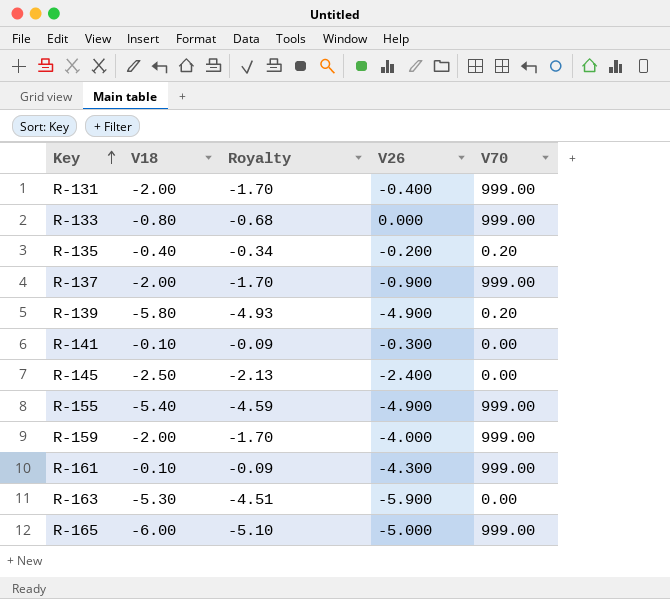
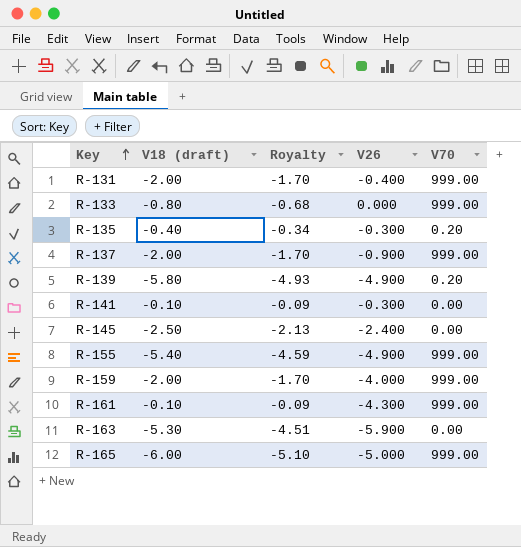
column name: V18 -> V18 (draft)
R-135 | V26: -0.200 -> -0.300

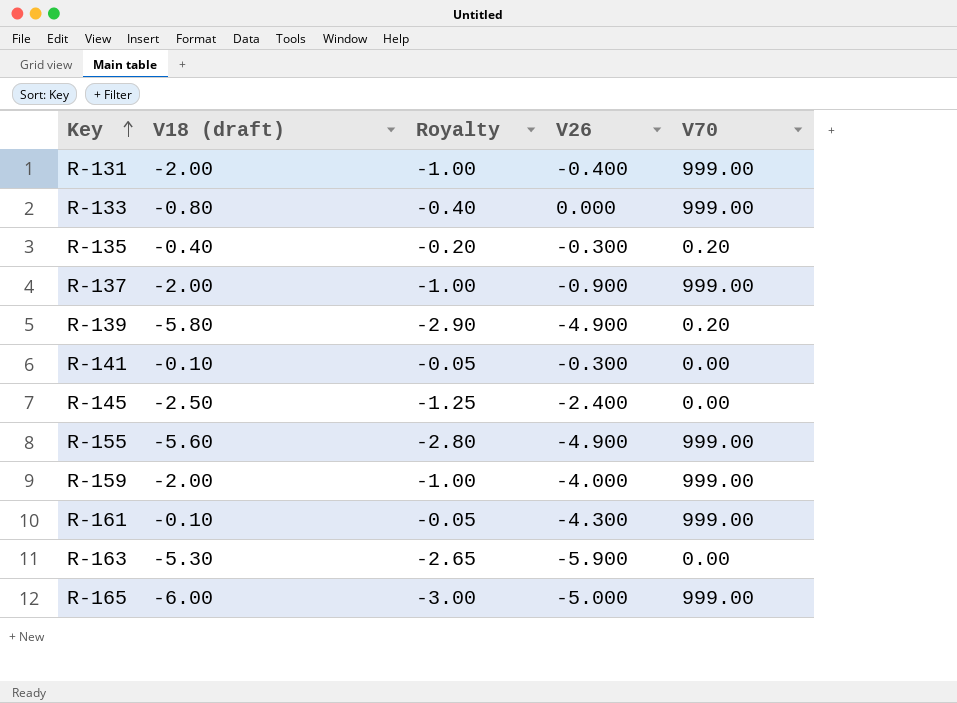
column Royalty | formula: [V18 (draft)] * 0.85 -> [V18 (draft)] * 0.5
R-155 | V18 (draft): -5.40 -> -5.60

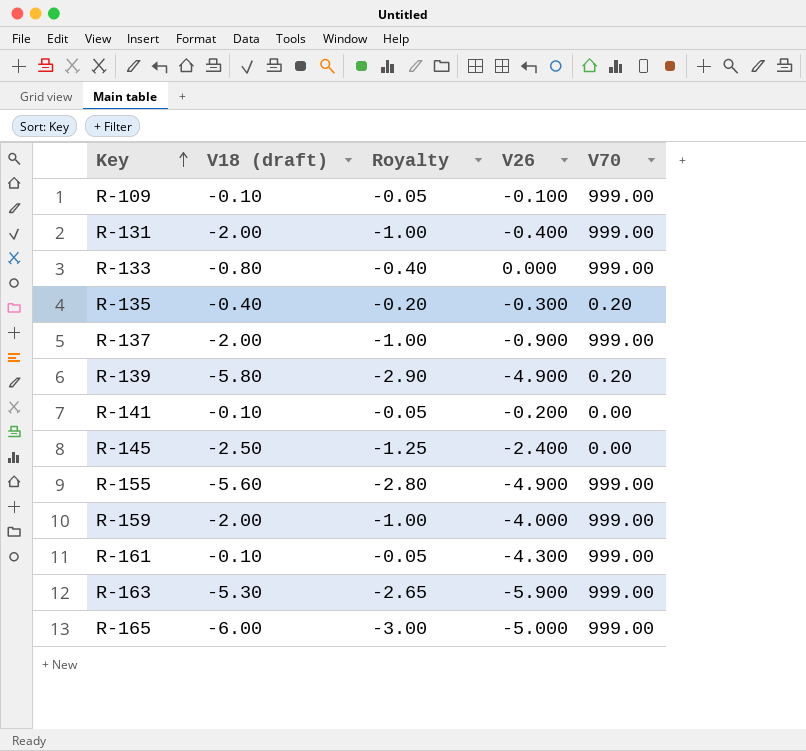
row R-109: none -> -0.10 | -0.05 | -0.100 | 999.00
R-141 | V26: -0.300 -> -0.200
R-163 | V70: 0.00 -> 999.00

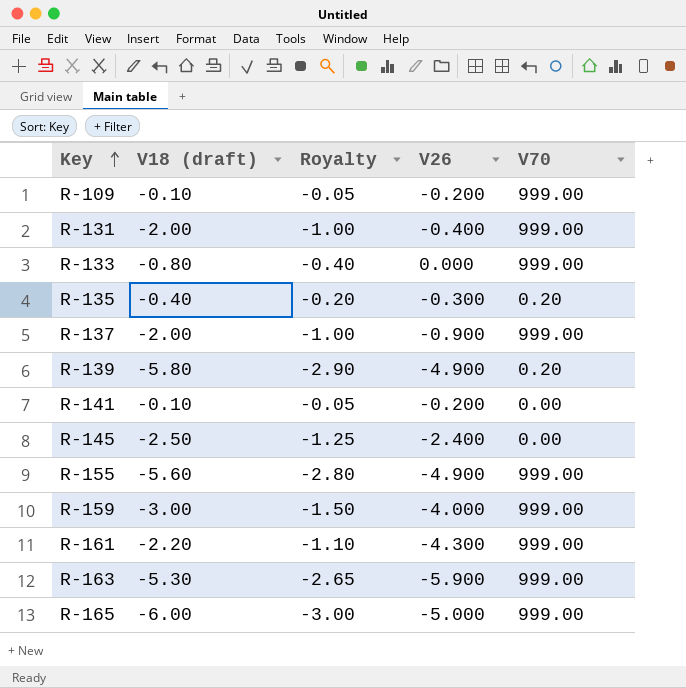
R-109 | V26: -0.100 -> -0.200
R-159 | V18 (draft): -2.00 -> -3.00
R-159 | Royalty: -1.00 -> -1.50
R-161 | V18 (draft): -0.10 -> -2.20
R-161 | Royalty: -0.05 -> -1.10

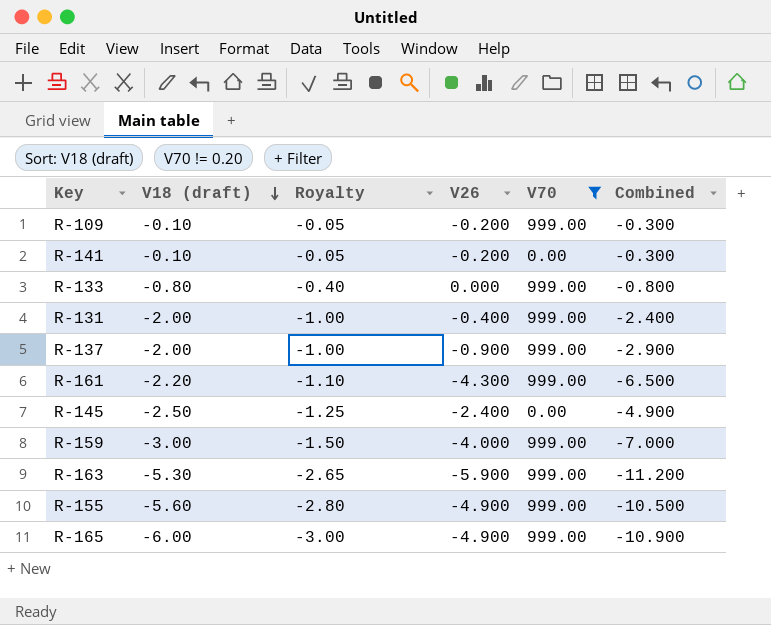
filter: none -> V70 != 0.20
row order: Key ascending -> V18 (draft) descending
column Combined | formula: none -> [V18 (draft)] + [V26]
R-165 | V26: -5.000 -> -4.900

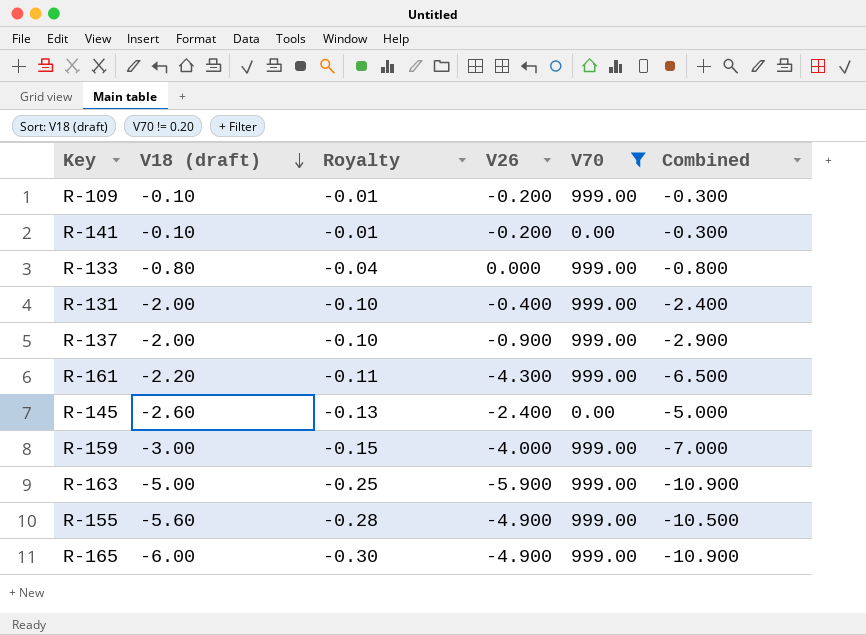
column Royalty | formula: [V18 (draft)] * 0.5 -> [V18 (draft)] * 0.05
R-145 | V18 (draft): -2.50 -> -2.60
R-145 | Combined: -4.900 -> -5.000
R-163 | V18 (draft): -5.30 -> -5.00
R-163 | Combined: -11.200 -> -10.900

